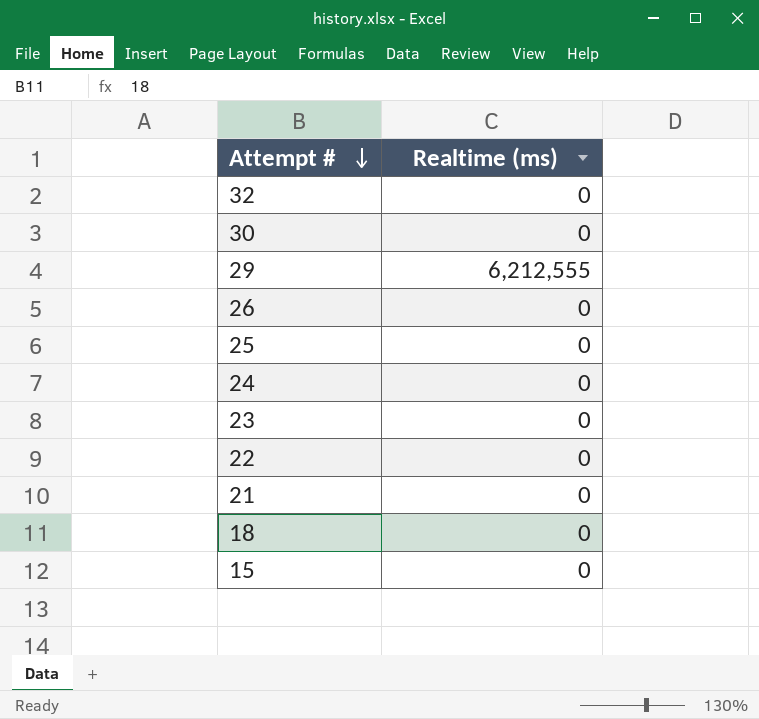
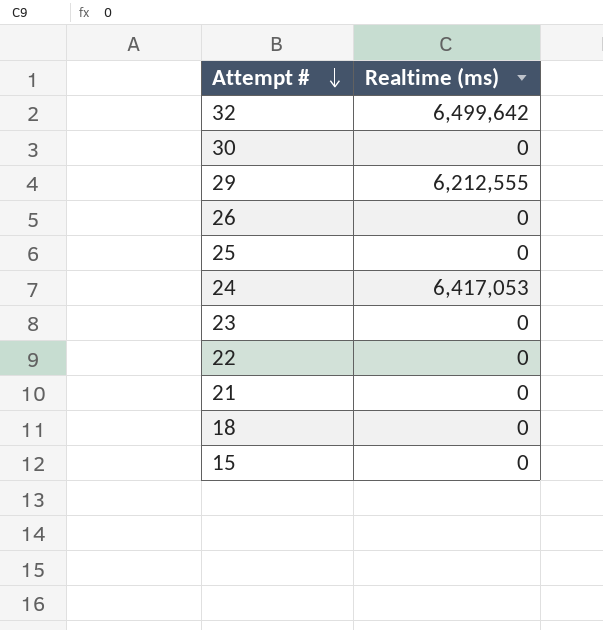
32 | Realtime (ms): 0 -> 6,499,642
24 | Realtime (ms): 0 -> 6,417,053

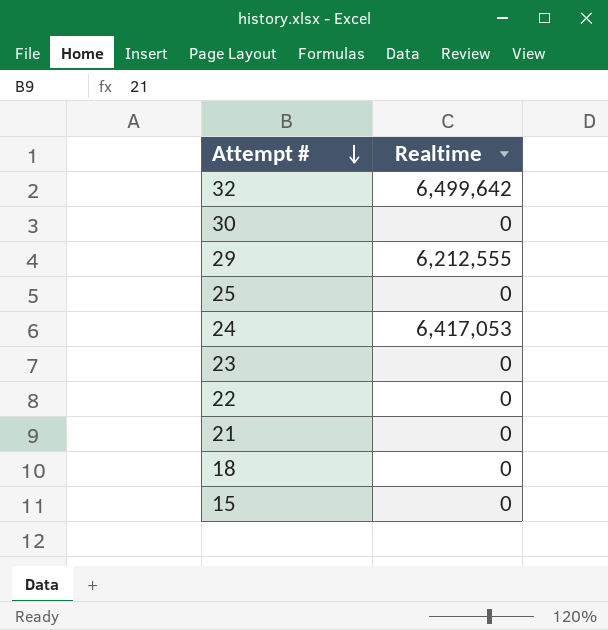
column name: Realtime (ms) -> Realtime
row 26: 0 -> none

